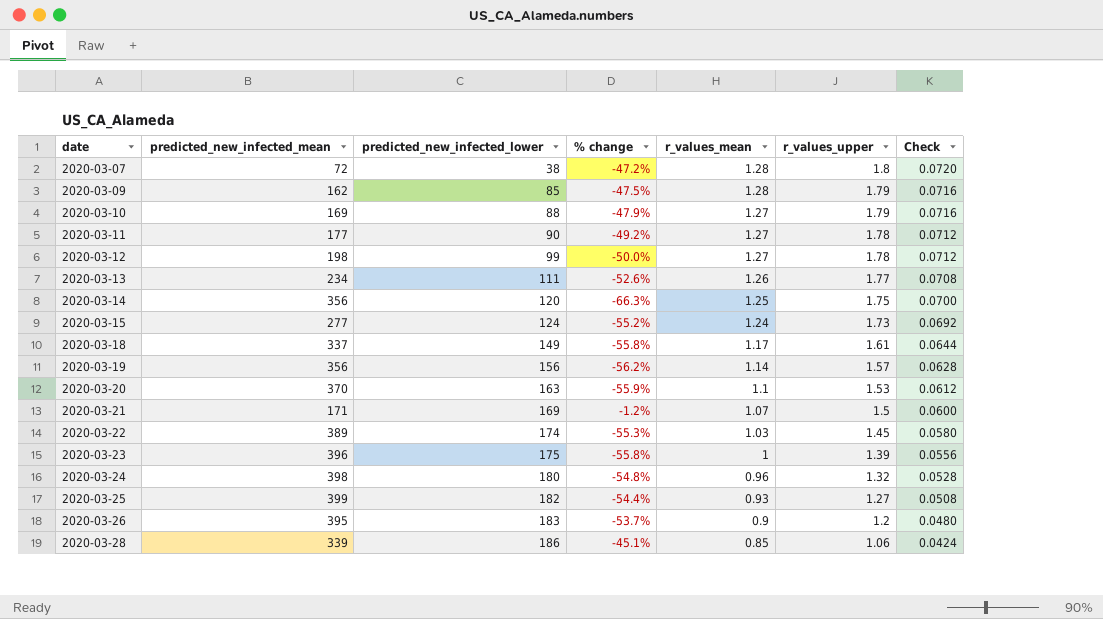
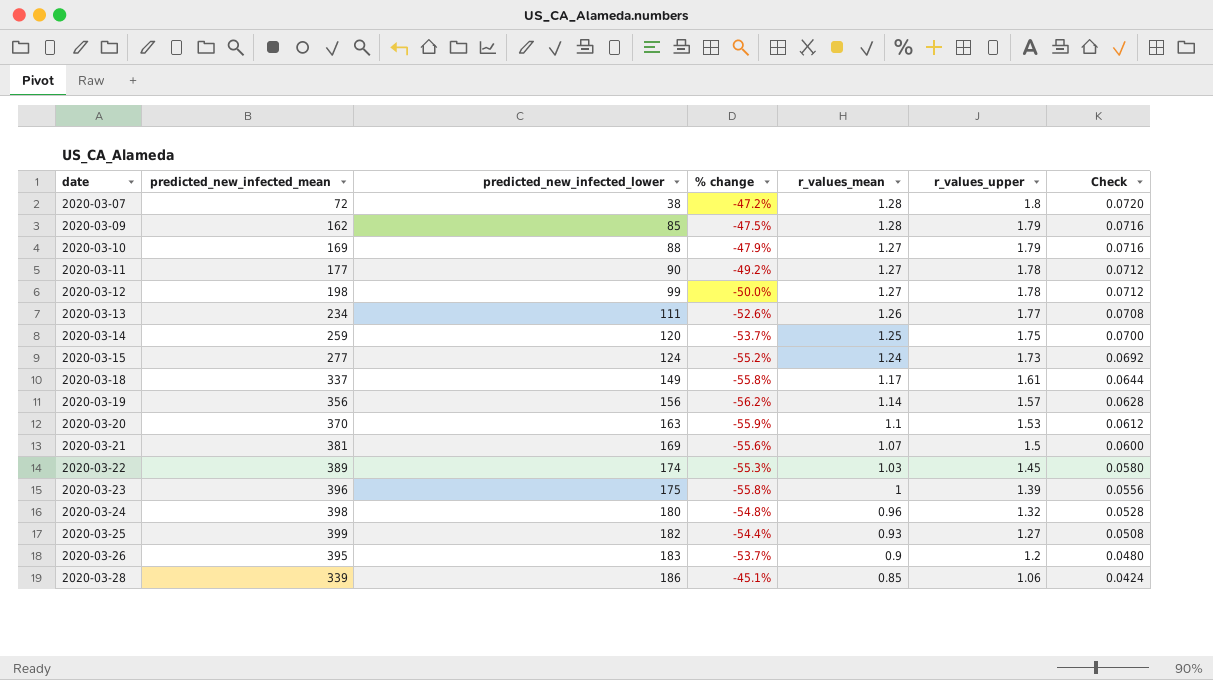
2020-03-14 | predicted_new_infected_mean: 356 -> 259
2020-03-14 | % change: -66.3% -> -53.7%
2020-03-21 | predicted_new_infected_mean: 171 -> 381
2020-03-21 | % change: -1.2% -> -55.6%

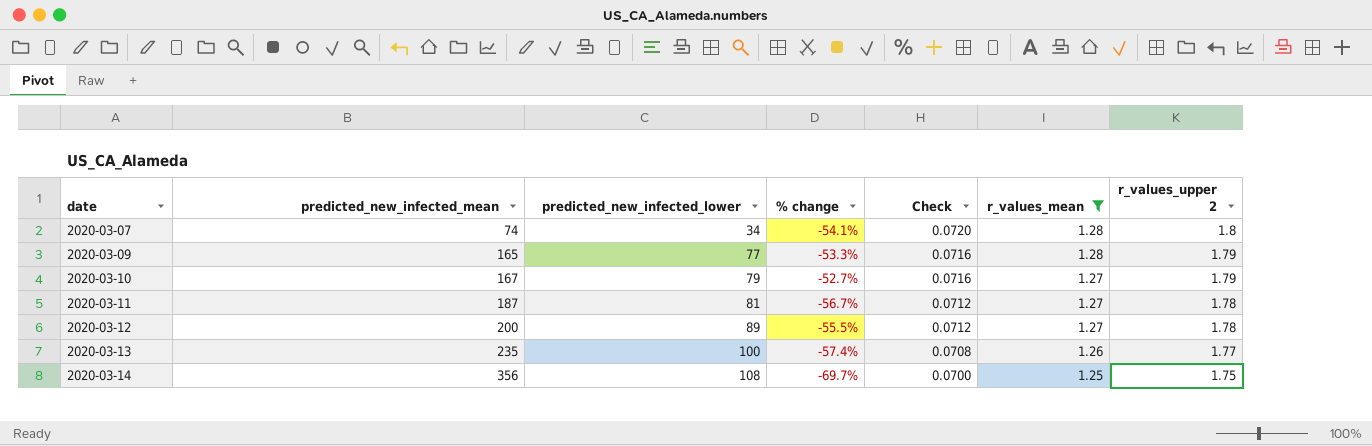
filter: none -> r_values_mean >= 1.25
column Check | position: 7 -> 5
column name: r_values_upper -> r_values_upper 2
2020-03-07 | predicted_new_infected_mean: 72 -> 74
2020-03-07 | predicted_new_infected_lower: 38 -> 34
2020-03-07 | % change: -47.2% -> -54.1%
2020-03-09 | predicted_new_infected_mean: 162 -> 165
2020-03-09 | predicted_new_infected_lower: 85 -> 77
2020-03-09 | % change: -47.5% -> -53.3%
2020-03-10 | predicted_new_infected_mean: 169 -> 167
2020-03-10 | predicted_new_infected_lower: 88 -> 79
2020-03-10 | % change: -47.9% -> -52.7%
2020-03-11 | predicted_new_infected_mean: 177 -> 187
2020-03-11 | predicted_new_infected_lower: 90 -> 81
2020-03-11 | % change: -49.2% -> -56.7%
2020-03-12 | predicted_new_infected_mean: 198 -> 200
2020-03-12 | predicted_new_infected_lower: 99 -> 89
2020-03-12 | % change: -50.0% -> -55.5%
2020-03-13 | predicted_new_infected_mean: 234 -> 235
2020-03-13 | predicted_new_infected_lower: 111 -> 100
2020-03-13 | % change: -52.6% -> -57.4%
2020-03-14 | predicted_new_infected_mean: 259 -> 356
2020-03-14 | predicted_new_infected_lower: 120 -> 108
2020-03-14 | % change: -53.7% -> -69.7%

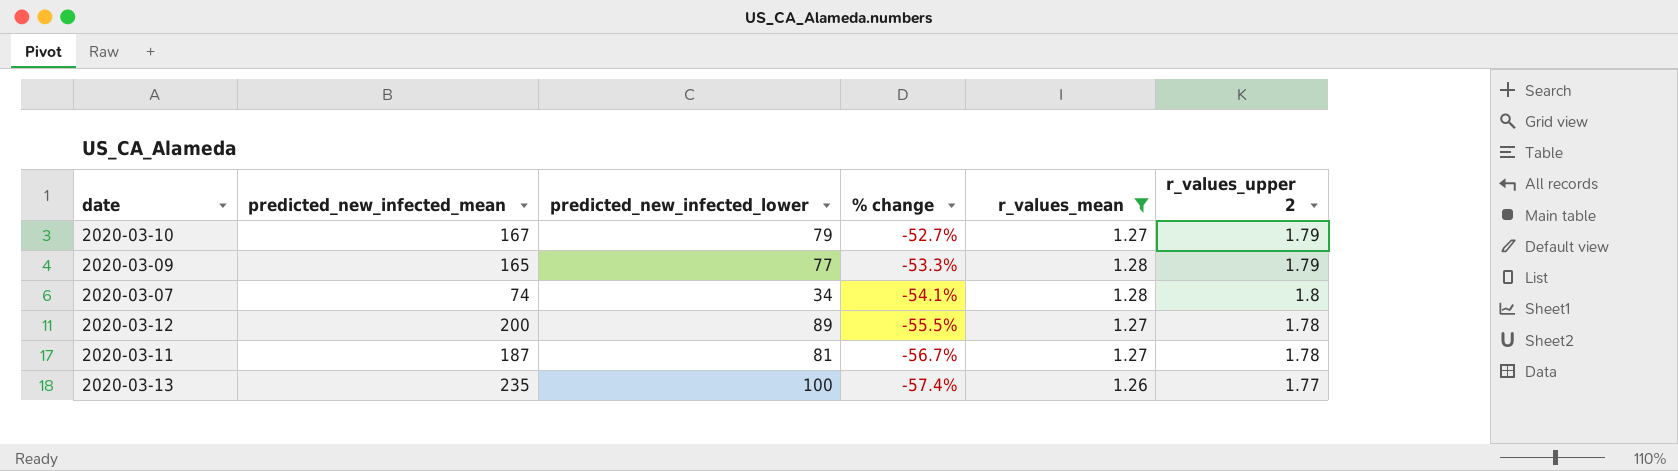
row order: date ascending -> % change descending
column Check | formula: [r_values_upper 2] * 0.04 -> none
row 2020-03-14: 356 | 108 | -69.7% | 0.0700 | 1.25 | 1.75 -> none

